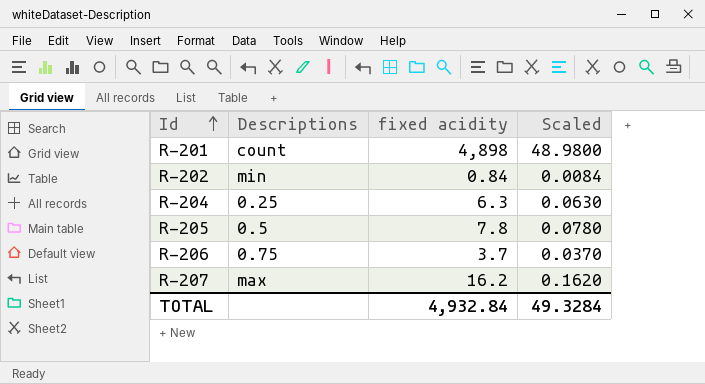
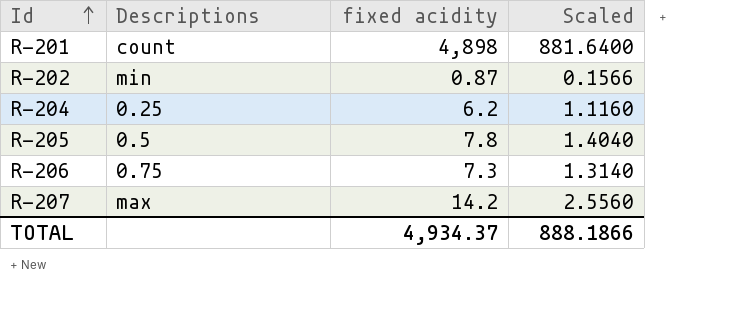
column Scaled | formula: [fixed acidity] * 0.01 -> [fixed acidity] * 0.18
R-202 | fixed acidity: 0.84 -> 0.87
R-204 | fixed acidity: 6.3 -> 6.2
R-206 | fixed acidity: 3.7 -> 7.3
R-207 | fixed acidity: 16.2 -> 14.2
TOTAL | fixed acidity: 4,932.84 -> 4,934.37
TOTAL | Scaled: 49.3284 -> 888.1866

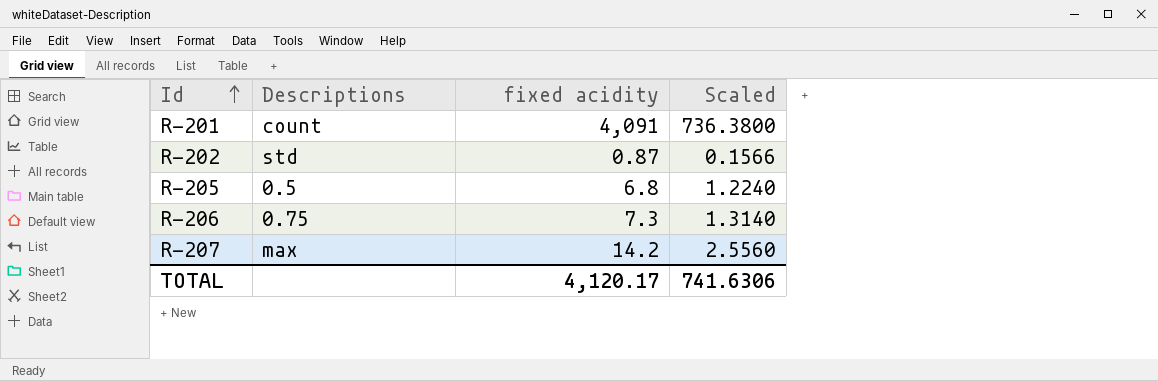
row R-204: 0.25 | 6.2 | 1.1160 -> none
R-201 | fixed acidity: 4,898 -> 4,091
R-201 | Scaled: 881.6400 -> 736.3800
R-202 | Descriptions: min -> std
R-205 | fixed acidity: 7.8 -> 6.8
R-205 | Scaled: 1.4040 -> 1.2240
TOTAL | fixed acidity: 4,934.37 -> 4,120.17
TOTAL | Scaled: 888.1866 -> 741.6306

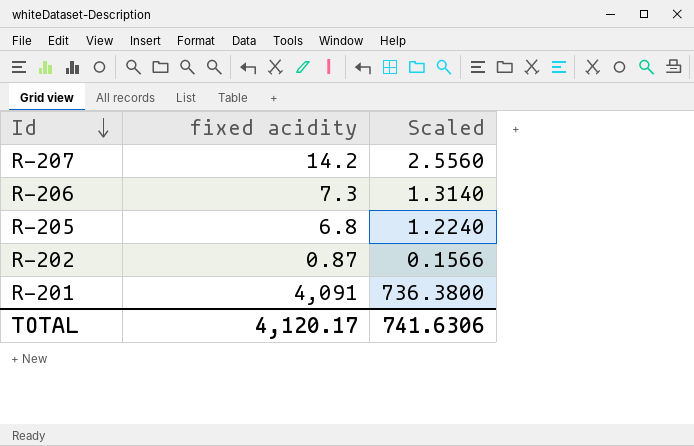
row order: Id ascending -> Id descending
column Descriptions | position: 2 -> none

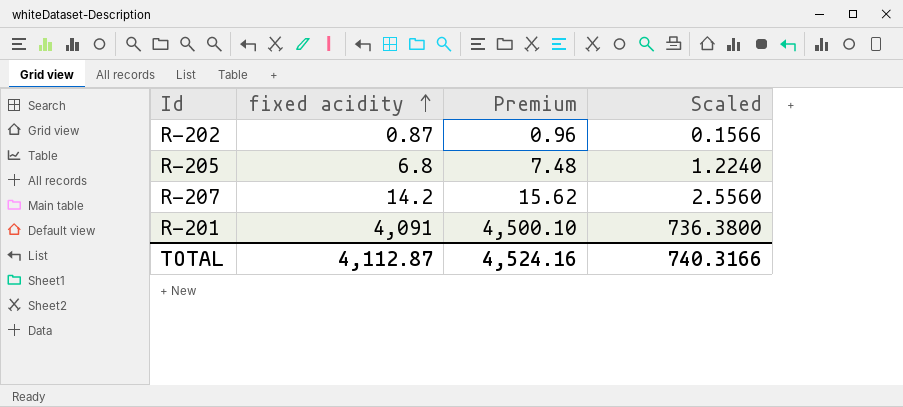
row order: Id descending -> fixed acidity ascending
column Premium | formula: none -> [fixed acidity] * 1.1
row R-206: 7.3 | 1.3140 -> none
TOTAL | fixed acidity: 4,120.17 -> 4,112.87
TOTAL | Scaled: 741.6306 -> 740.3166

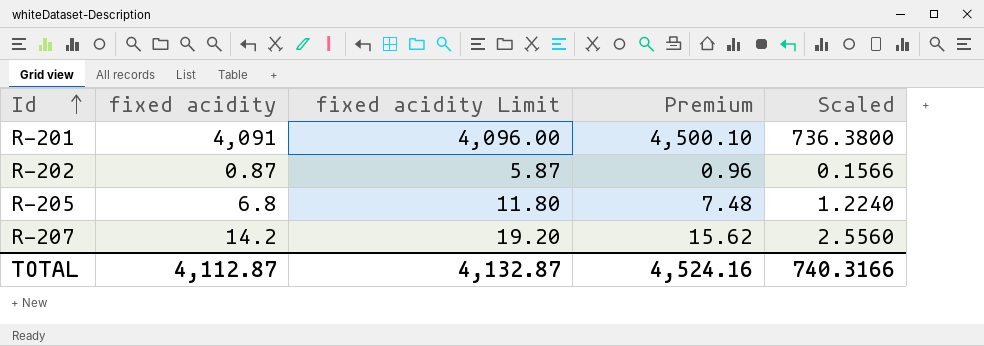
row order: fixed acidity ascending -> Id ascending
column fixed acidity Limit | formula: none -> [fixed acidity] + 5

